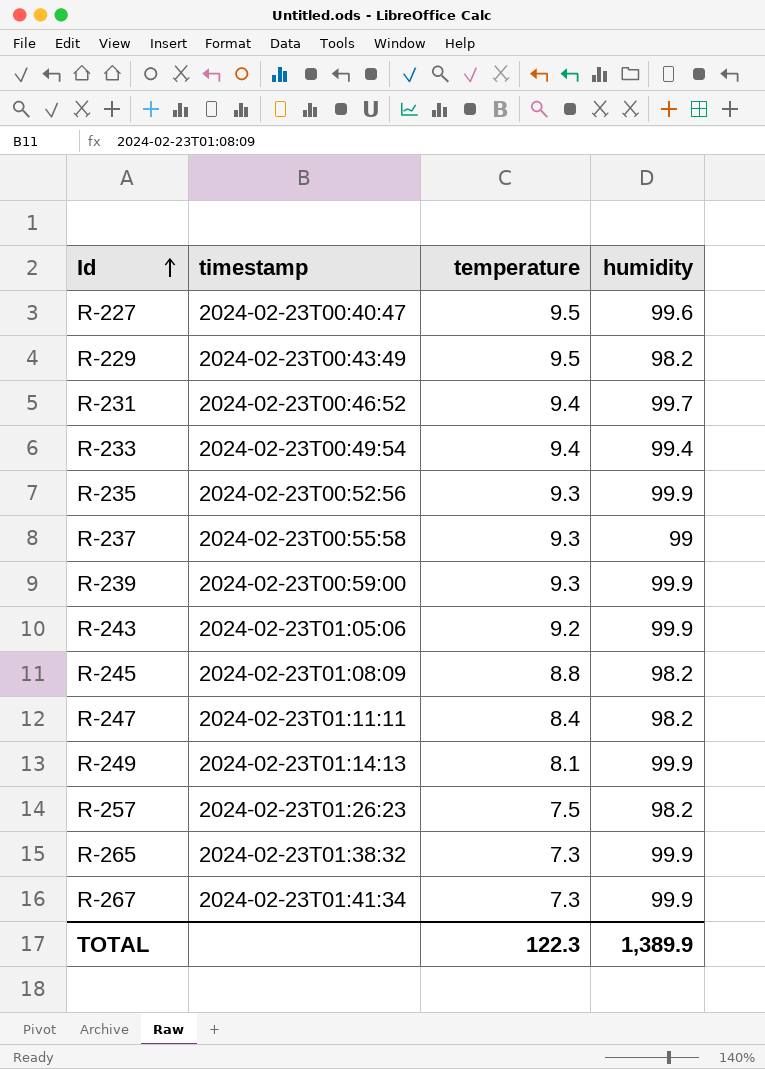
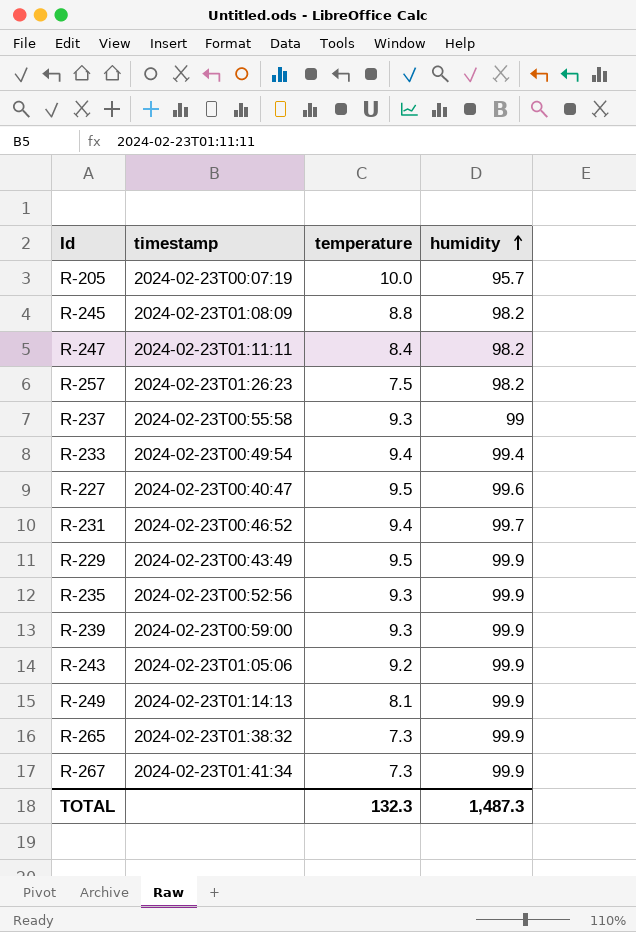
row order: Id ascending -> humidity ascending
row R-205: none -> 2024-02-23T00:07:19 | 10.0 | 95.7
R-229 | humidity: 98.2 -> 99.9
TOTAL | temperature: 122.3 -> 132.3
TOTAL | humidity: 1,389.9 -> 1,487.3

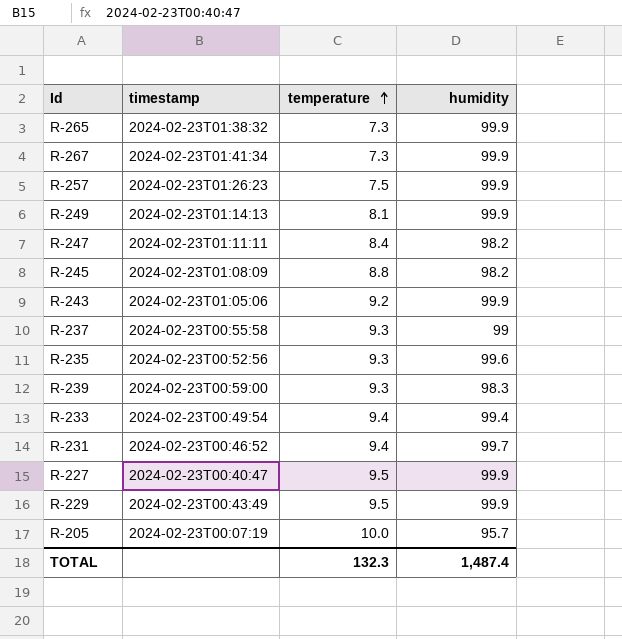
row order: humidity ascending -> temperature ascending
R-257 | humidity: 98.2 -> 99.9
R-235 | humidity: 99.9 -> 99.6
R-239 | humidity: 99.9 -> 98.3
R-227 | humidity: 99.6 -> 99.9
TOTAL | humidity: 1,487.3 -> 1,487.4

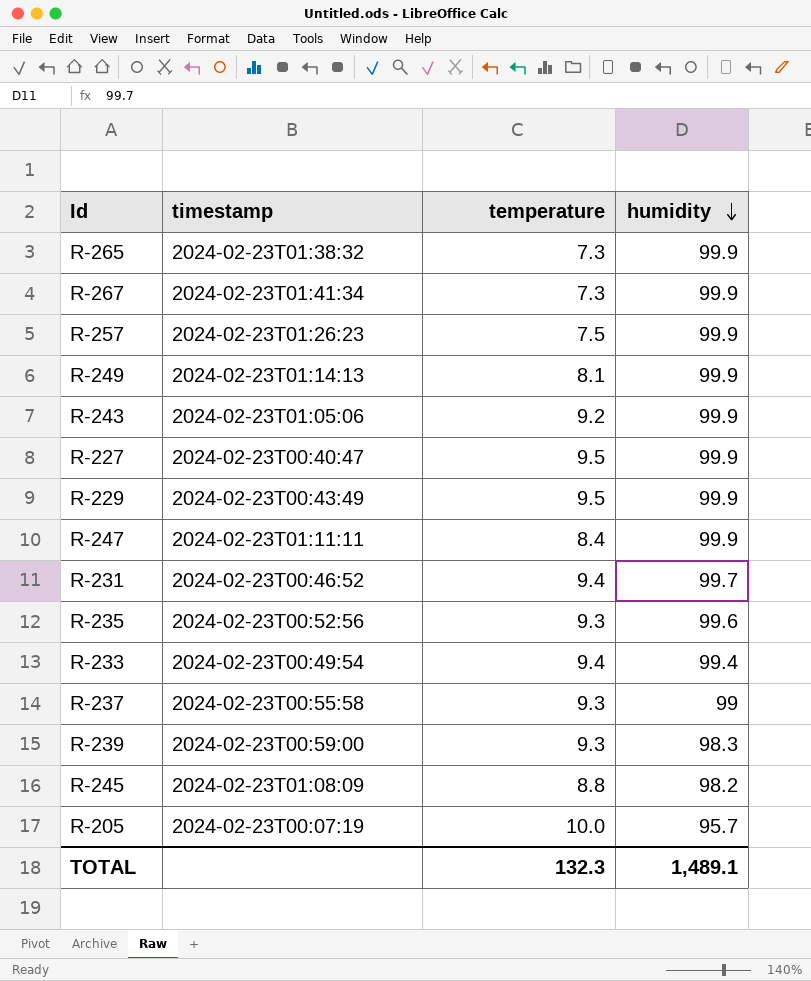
row order: temperature ascending -> humidity descending
R-247 | humidity: 98.2 -> 99.9
TOTAL | humidity: 1,487.4 -> 1,489.1

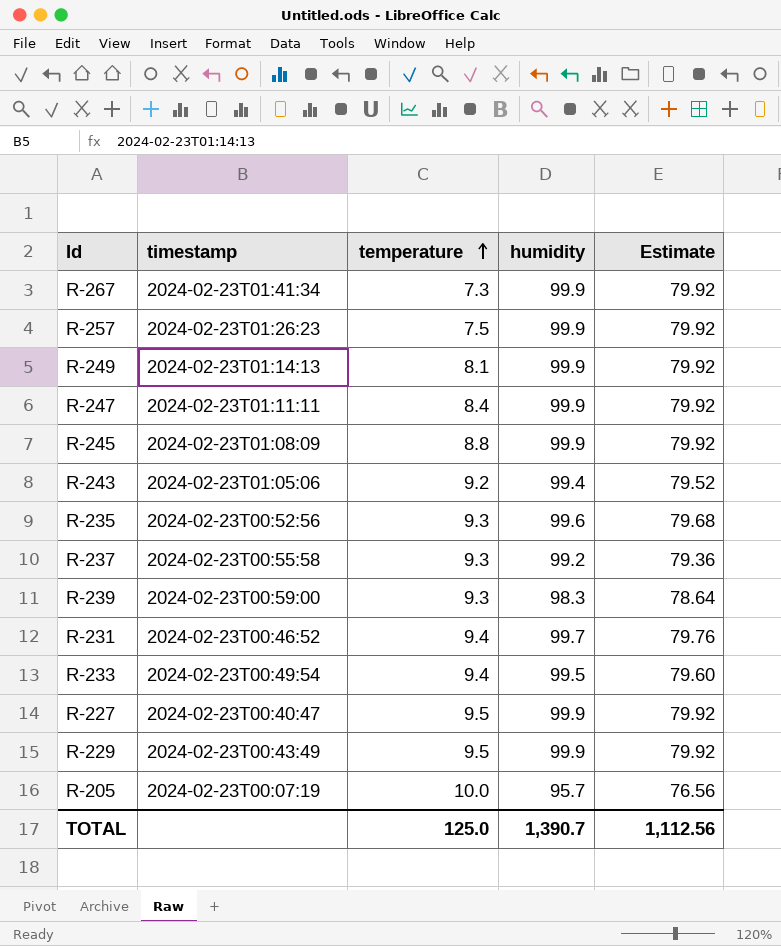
row order: humidity descending -> temperature ascending
column Estimate | formula: none -> [humidity] * 0.8
row R-265: 2024-02-23T01:38:32 | 7.3 | 99.9 -> none
R-245 | humidity: 98.2 -> 99.9
R-243 | humidity: 99.9 -> 99.4
R-237 | humidity: 99 -> 99.2
R-233 | humidity: 99.4 -> 99.5
TOTAL | temperature: 132.3 -> 125.0
TOTAL | humidity: 1,489.1 -> 1,390.7

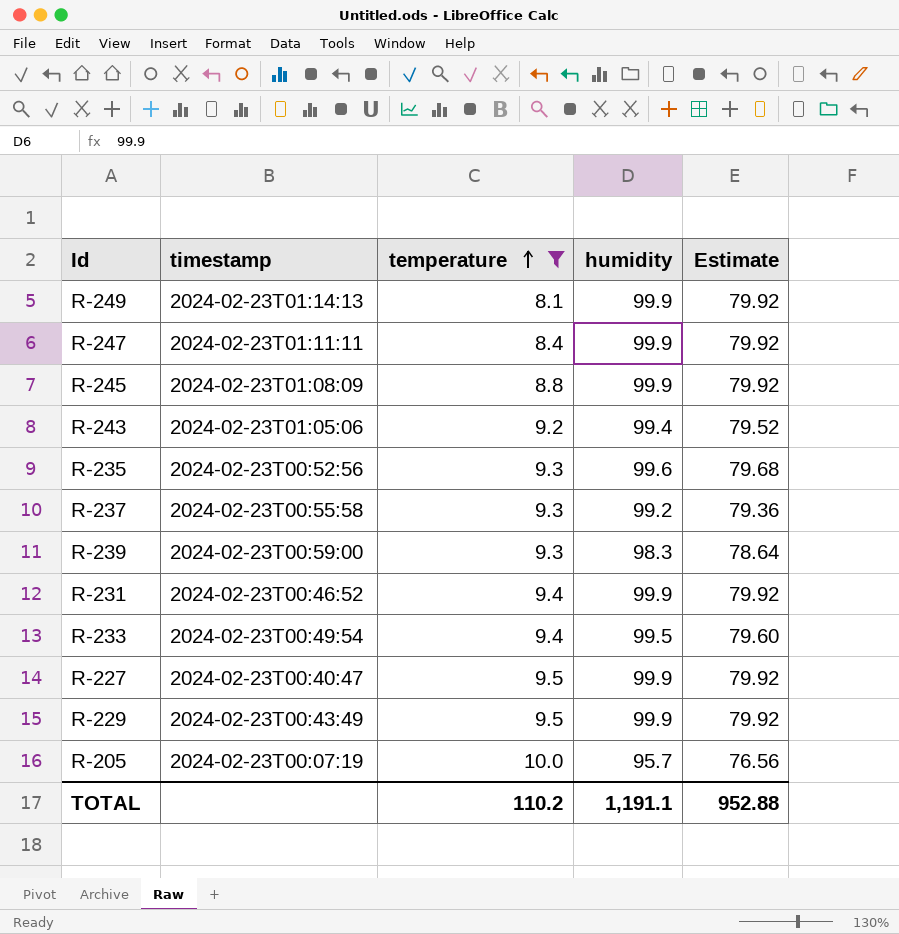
filter: none -> temperature >= 8.1
R-231 | humidity: 99.7 -> 99.9
R-231 | Estimate: 79.76 -> 79.92
TOTAL | temperature: 125.0 -> 110.2
TOTAL | humidity: 1,390.7 -> 1,191.1
TOTAL | Estimate: 1,112.56 -> 952.88

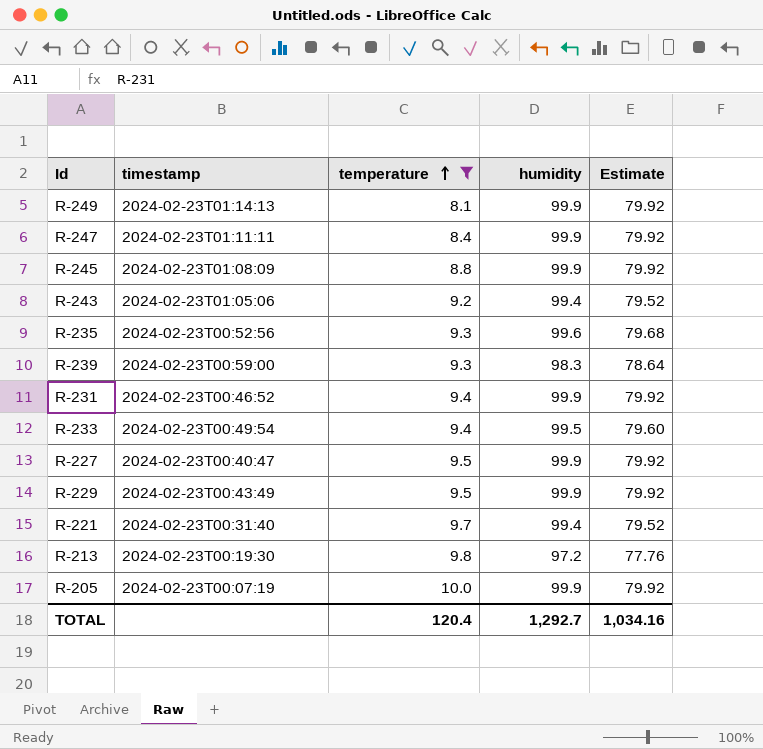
row R-237: 2024-02-23T00:55:58 | 9.3 | 99.2 | 79.36 -> none
row R-221: none -> 2024-02-23T00:31:40 | 9.7 | 99.4 | 79.52
row R-213: none -> 2024-02-23T00:19:30 | 9.8 | 97.2 | 77.76
R-205 | humidity: 95.7 -> 99.9
R-205 | Estimate: 76.56 -> 79.92
TOTAL | temperature: 110.2 -> 120.4
TOTAL | humidity: 1,191.1 -> 1,292.7
TOTAL | Estimate: 952.88 -> 1,034.16

